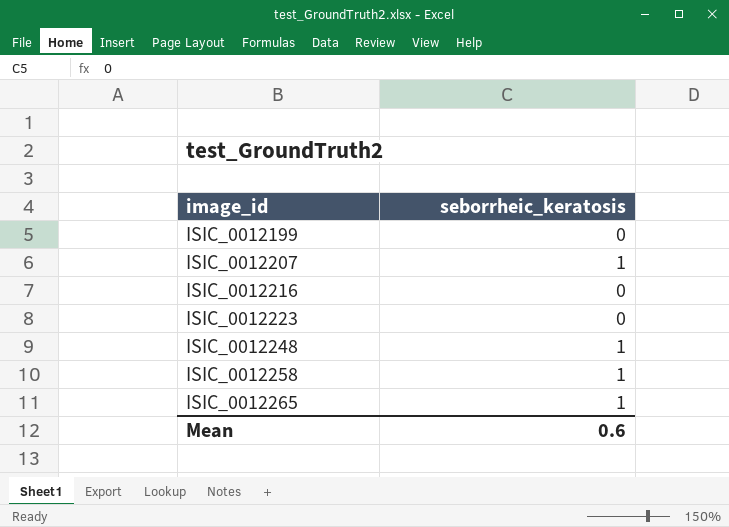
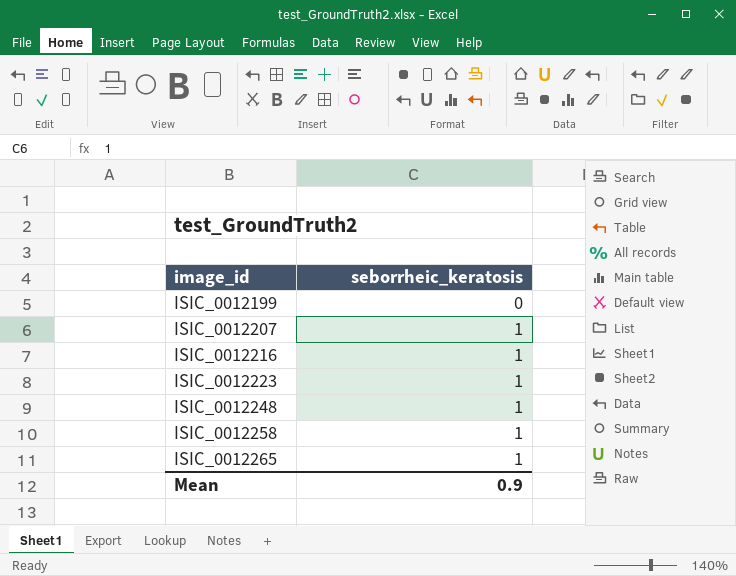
ISIC_0012216 | seborrheic_keratosis: 0 -> 1
ISIC_0012223 | seborrheic_keratosis: 0 -> 1
Mean | seborrheic_keratosis: 0.6 -> 0.9

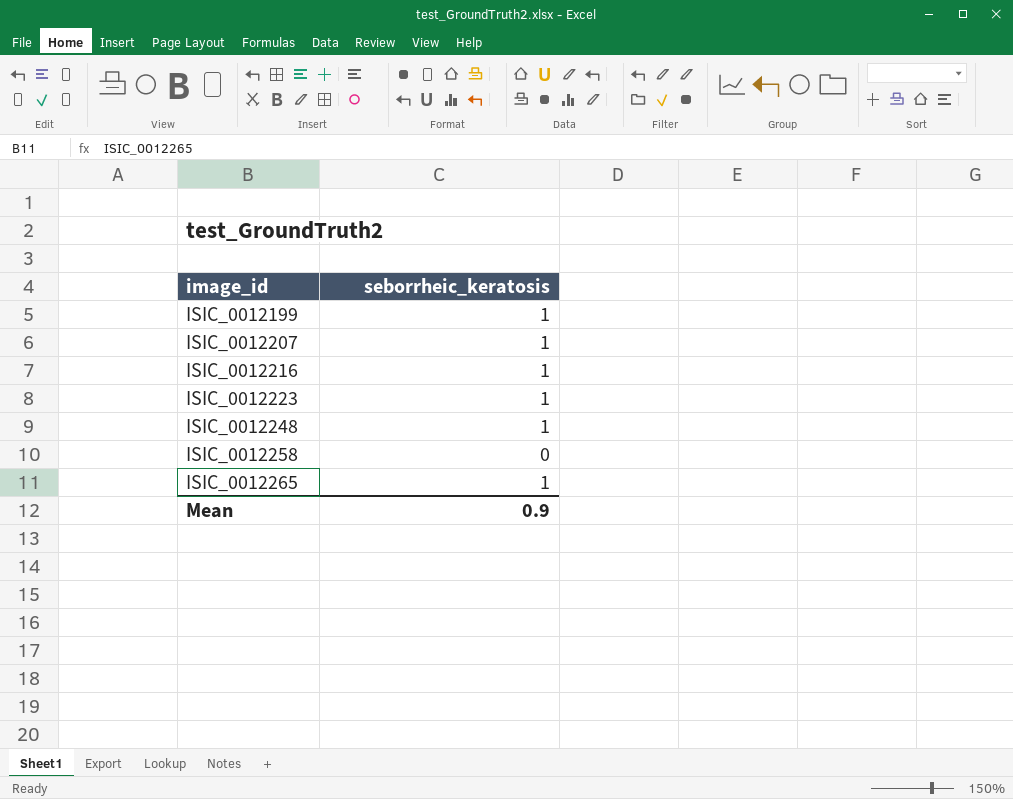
ISIC_0012199 | seborrheic_keratosis: 0 -> 1
ISIC_0012258 | seborrheic_keratosis: 1 -> 0

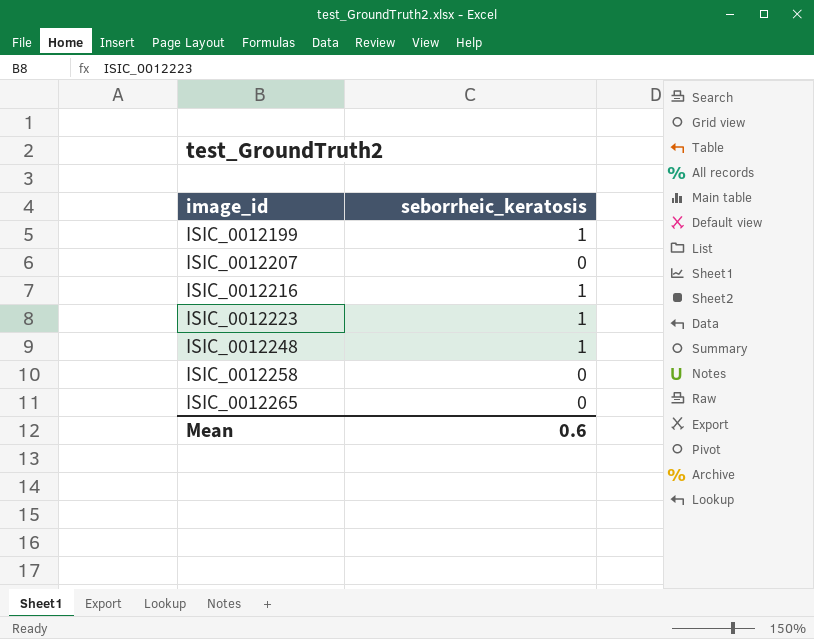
ISIC_0012207 | seborrheic_keratosis: 1 -> 0
ISIC_0012265 | seborrheic_keratosis: 1 -> 0
Mean | seborrheic_keratosis: 0.9 -> 0.6

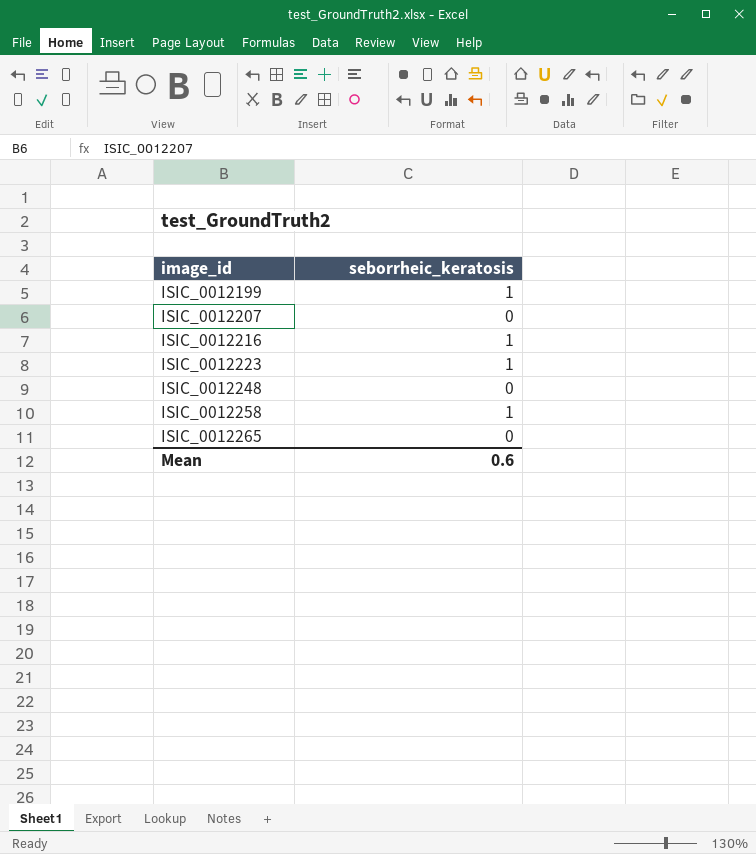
ISIC_0012248 | seborrheic_keratosis: 1 -> 0
ISIC_0012258 | seborrheic_keratosis: 0 -> 1

